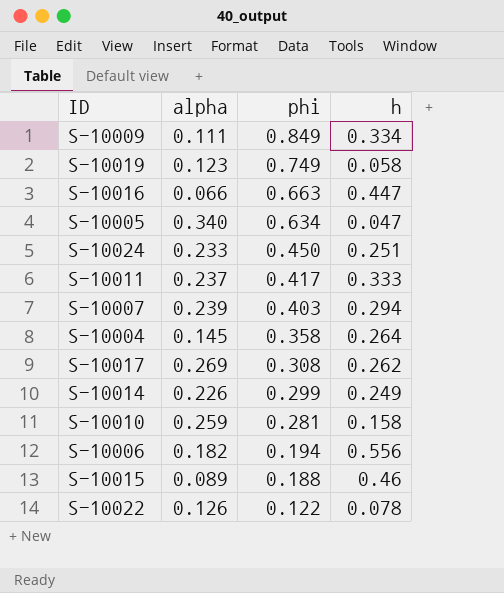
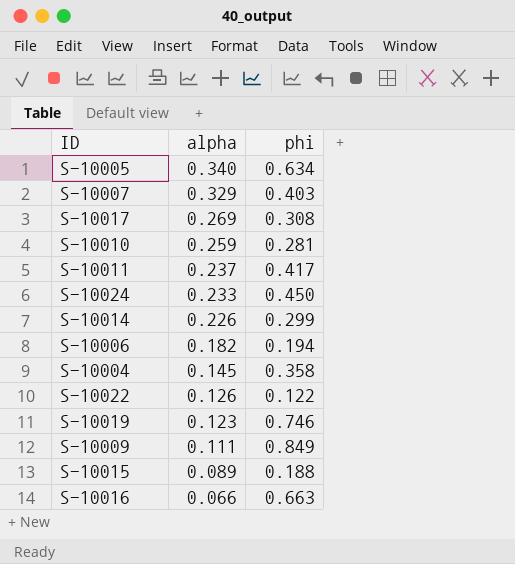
row order: phi descending -> alpha descending
column h | position: 4 -> none
S-10007 | alpha: 0.239 -> 0.329
S-10019 | phi: 0.749 -> 0.746

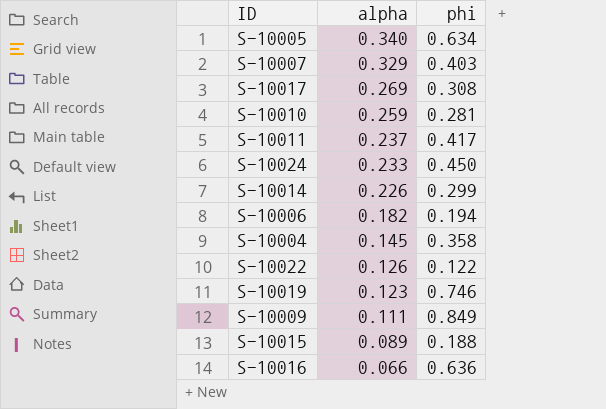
S-10016 | phi: 0.663 -> 0.636

